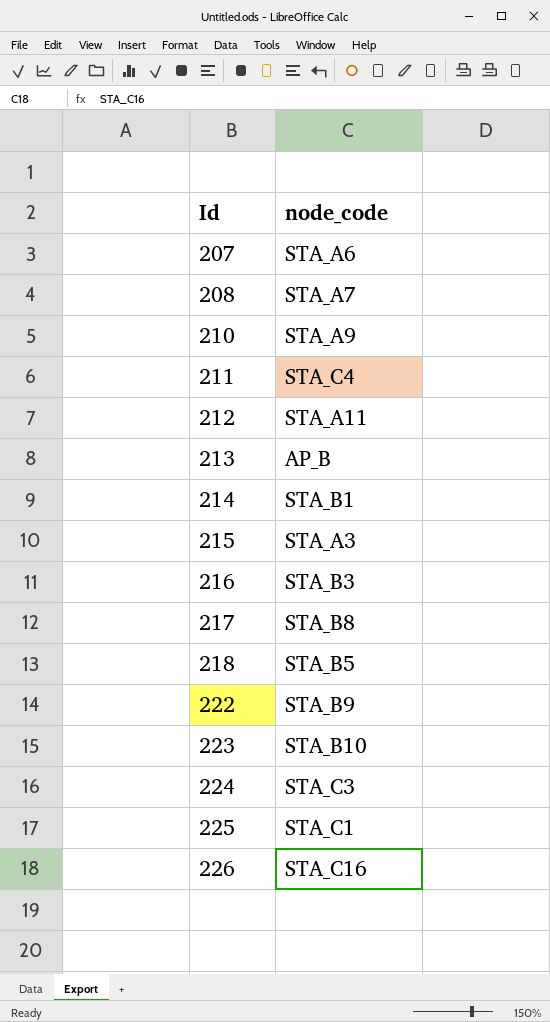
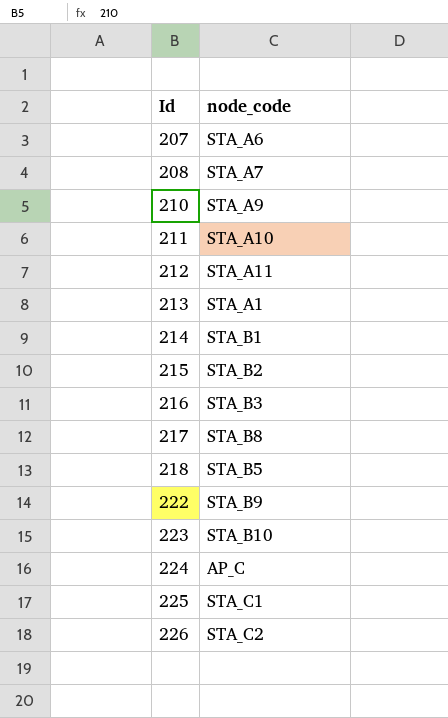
211 | node_code: STA_C4 -> STA_A10
213 | node_code: AP_B -> STA_A1
215 | node_code: STA_A3 -> STA_B2
224 | node_code: STA_C3 -> AP_C
226 | node_code: STA_C16 -> STA_C2

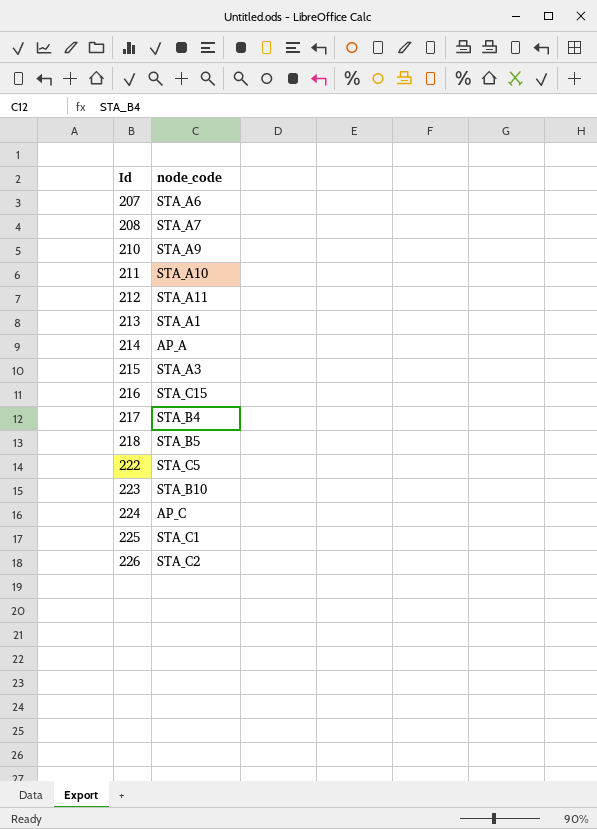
214 | node_code: STA_B1 -> AP_A
215 | node_code: STA_B2 -> STA_A3
216 | node_code: STA_B3 -> STA_C15
217 | node_code: STA_B8 -> STA_B4
222 | node_code: STA_B9 -> STA_C5

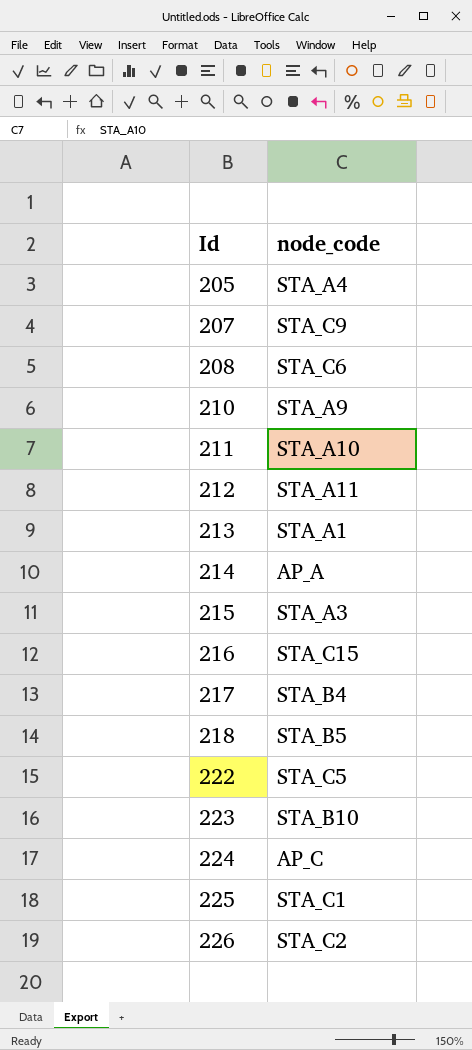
row 205: none -> STA_A4
207 | node_code: STA_A6 -> STA_C9
208 | node_code: STA_A7 -> STA_C6

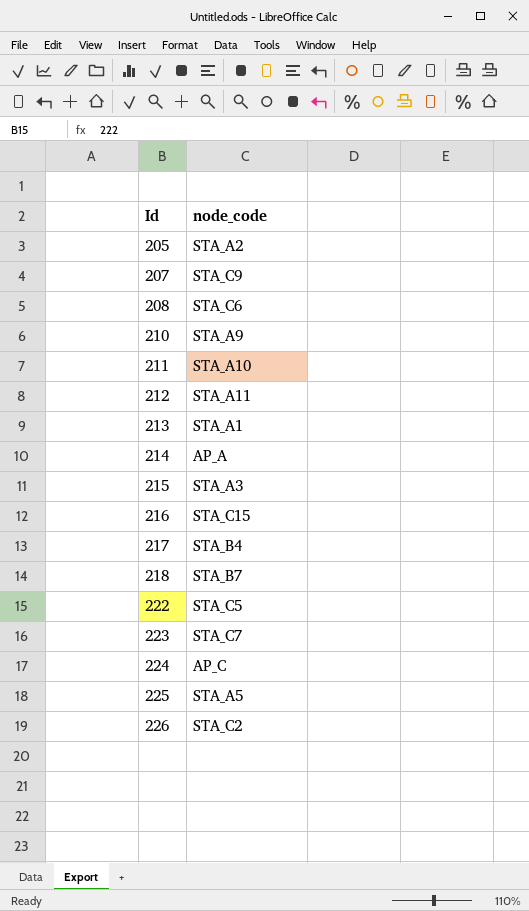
205 | node_code: STA_A4 -> STA_A2
218 | node_code: STA_B5 -> STA_B7
223 | node_code: STA_B10 -> STA_C7
225 | node_code: STA_C1 -> STA_A5

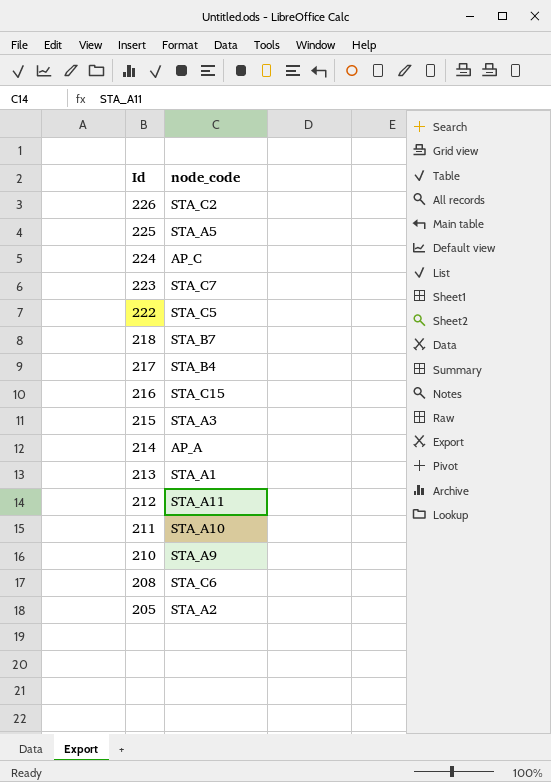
row order: Id ascending -> Id descending
row 207: STA_C9 -> none

